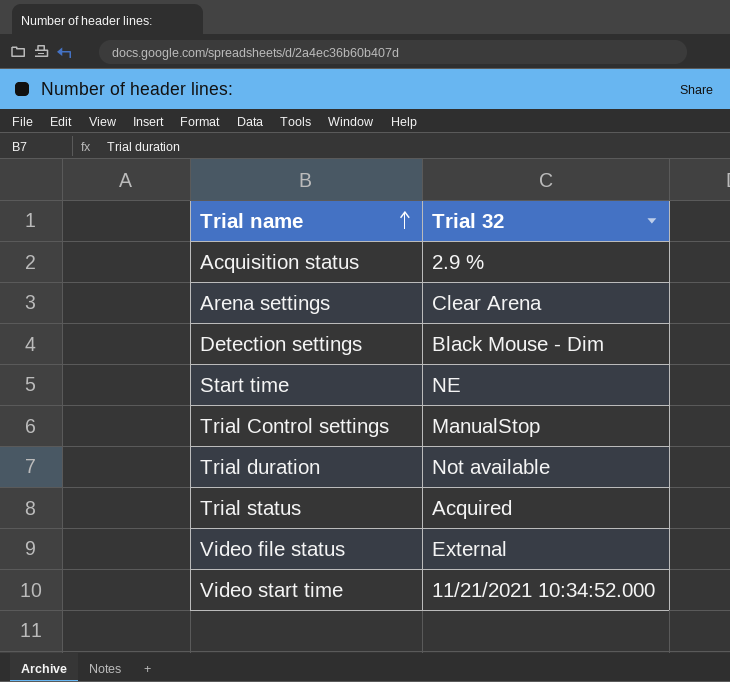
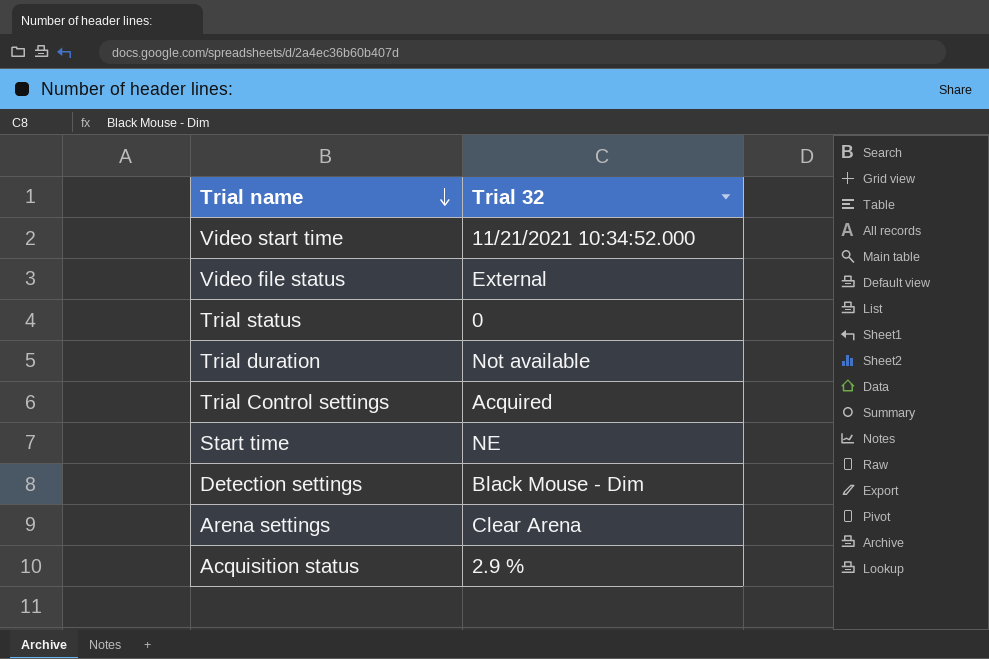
row order: Trial name ascending -> Trial name descending
Trial status | Trial 32: Acquired -> 0
Trial Control settings | Trial 32: ManualStop -> Acquired

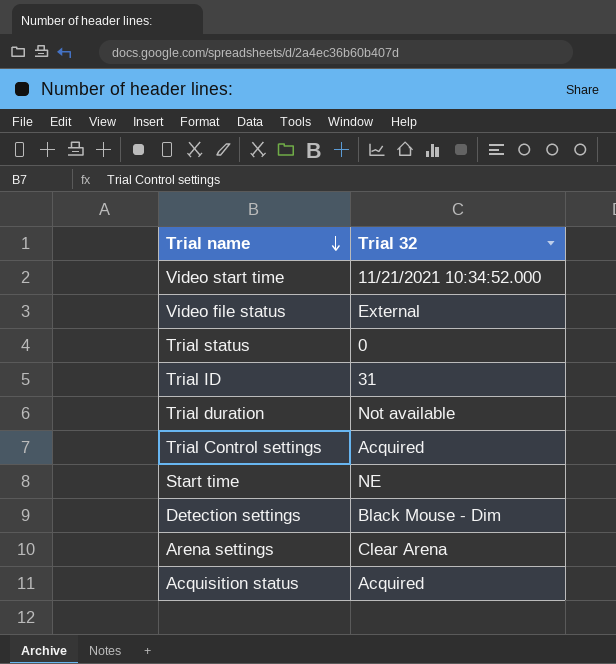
row Trial ID: none -> 31
Acquisition status | Trial 32: 2.9 % -> Acquired

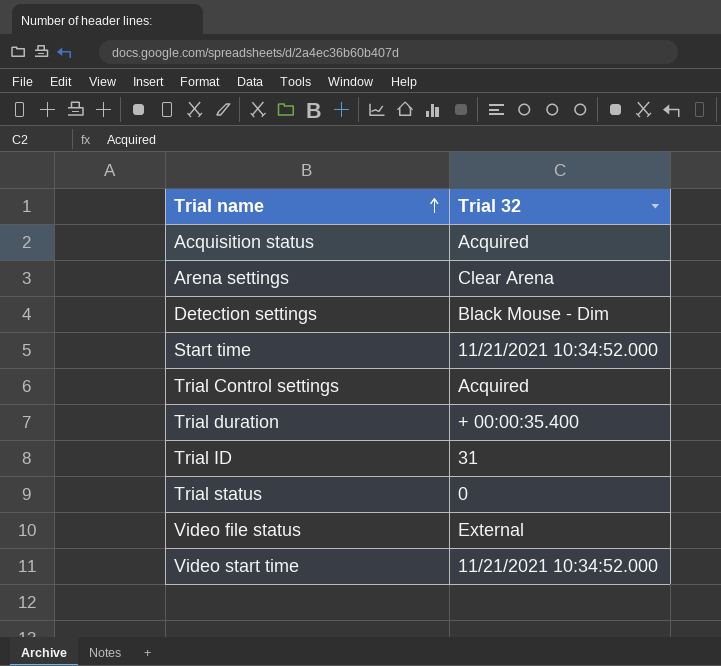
row order: Trial name descending -> Trial name ascending
Start time | Trial 32: NE -> 11/21/2021 10:34:52.000
Trial duration | Trial 32: Not available -> + 00:00:35.400

